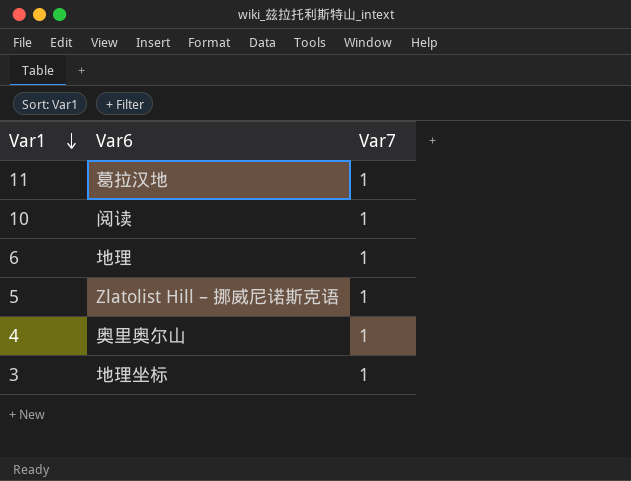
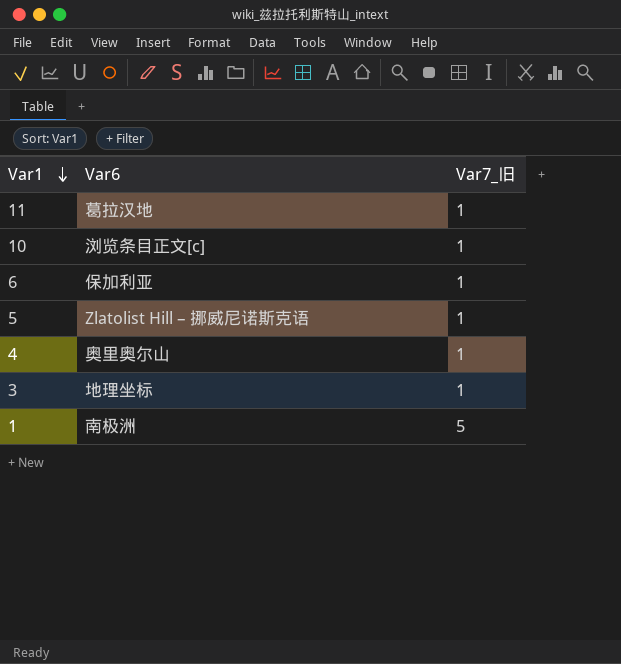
column name: Var7 -> Var7_旧
10 | Var6: 阅读 -> 浏览条目正文[c]
6 | Var6: 地理 -> 保加利亚
row 1: none -> 南极洲 | 5

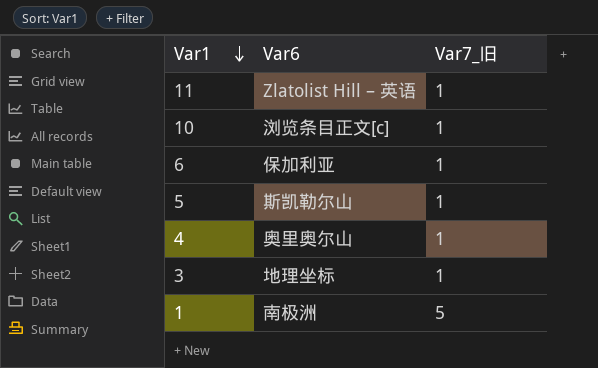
11 | Var6: 葛拉汉地 -> Zlatolist Hill – 英语
5 | Var6: Zlatolist Hill – 挪威尼诺斯克语 -> 斯凯勒尔山

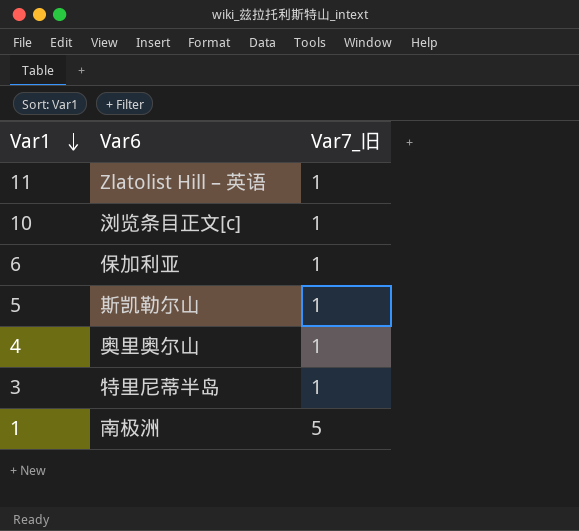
3 | Var6: 地理坐标 -> 特里尼蒂半岛

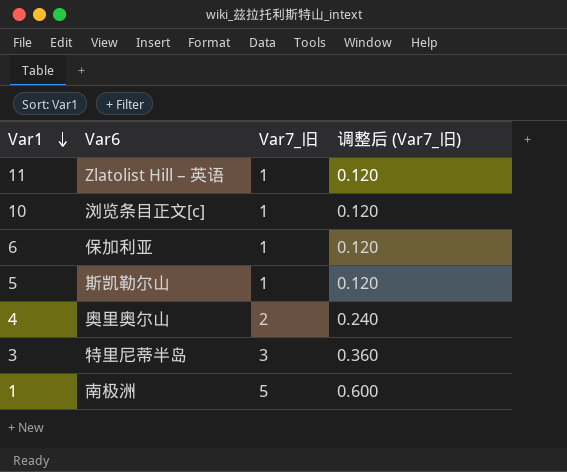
column 调整后 (Var7_旧) | formula: none -> [Var7_旧] * 0.12
4 | Var7_旧: 1 -> 2
3 | Var7_旧: 1 -> 3

